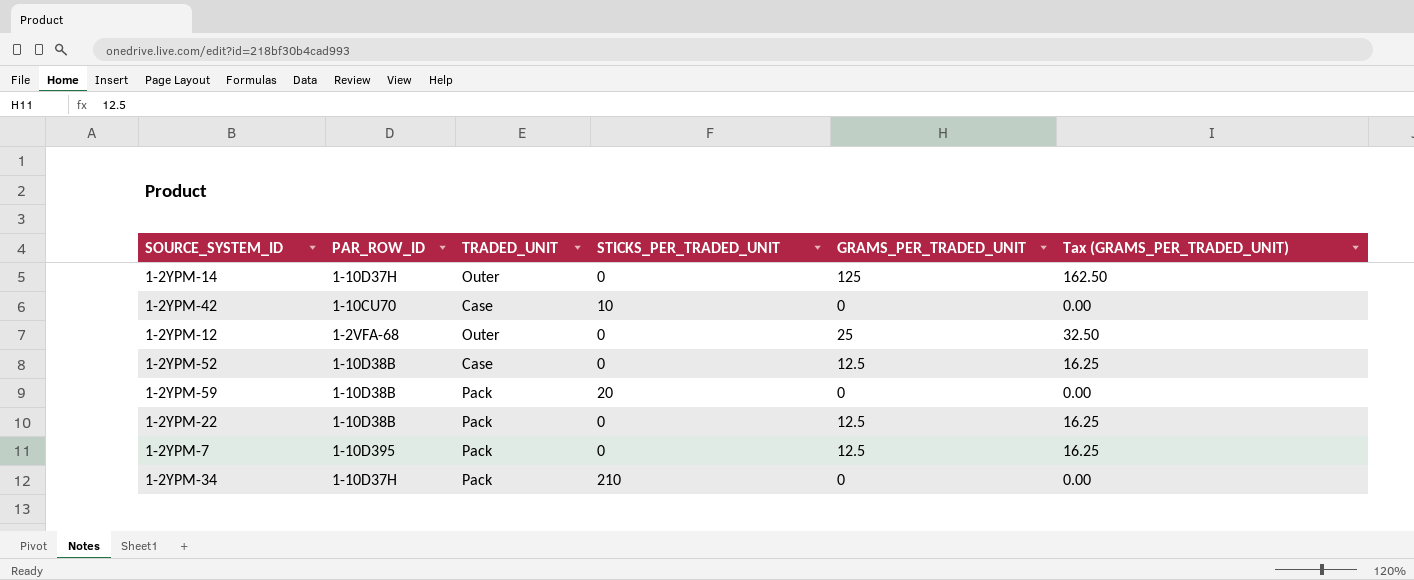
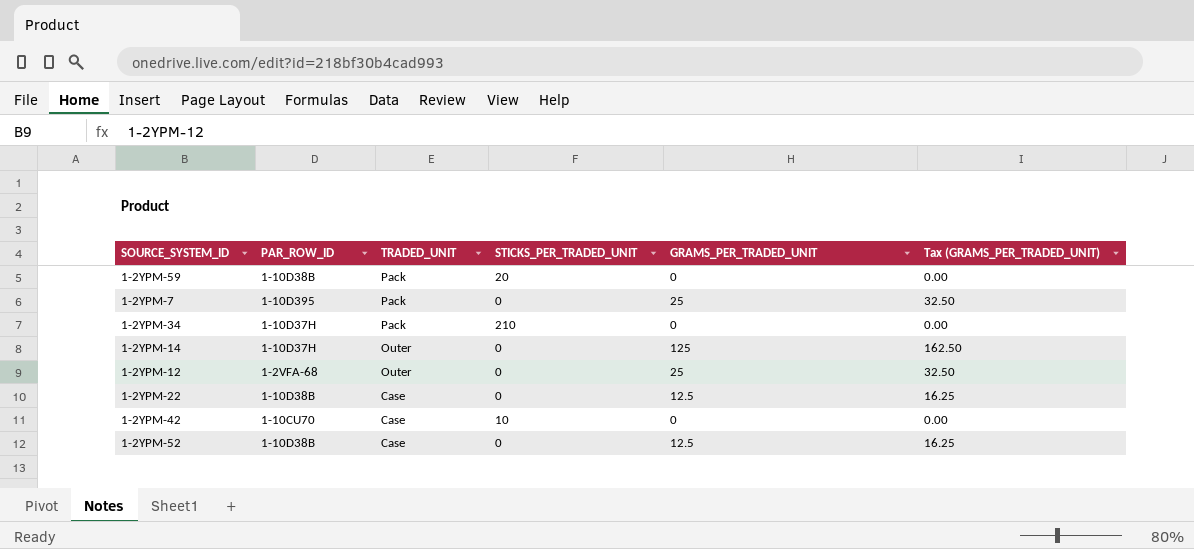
row order: none -> TRADED_UNIT descending
1-2YPM-7 | GRAMS_PER_TRADED_UNIT: 12.5 -> 25
1-2YPM-7 | Tax (GRAMS_PER_TRADED_UNIT): 16.25 -> 32.50
1-2YPM-22 | TRADED_UNIT: Pack -> Case

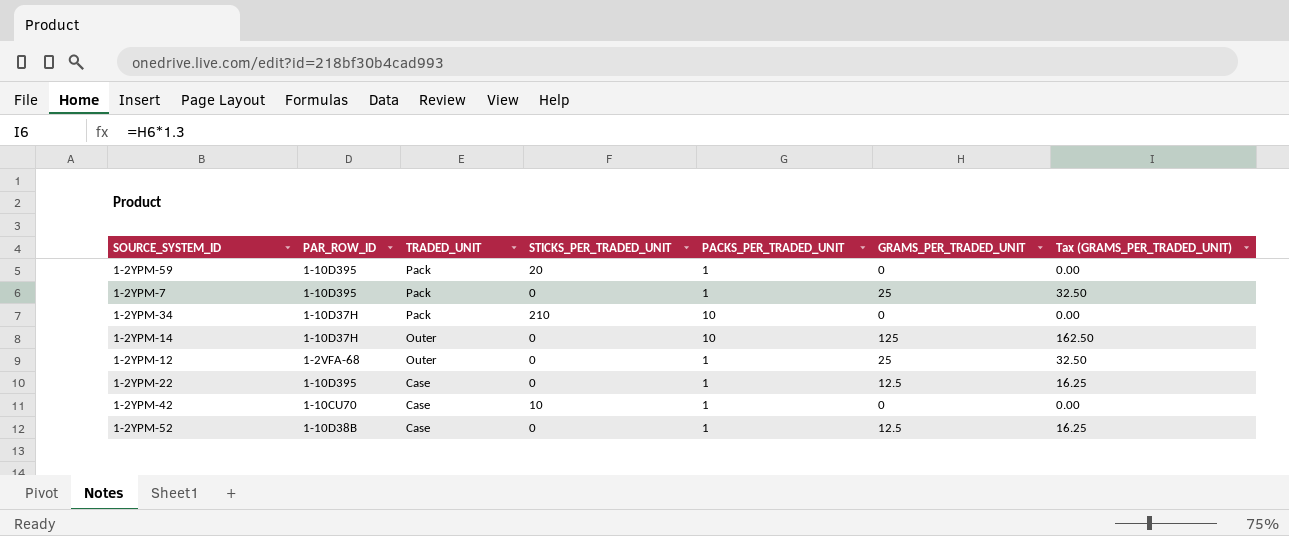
column PACKS_PER_TRADED_UNIT | position: none -> 5
1-2YPM-59 | PAR_ROW_ID: 1-10D38B -> 1-10D395
1-2YPM-22 | PAR_ROW_ID: 1-10D38B -> 1-10D395

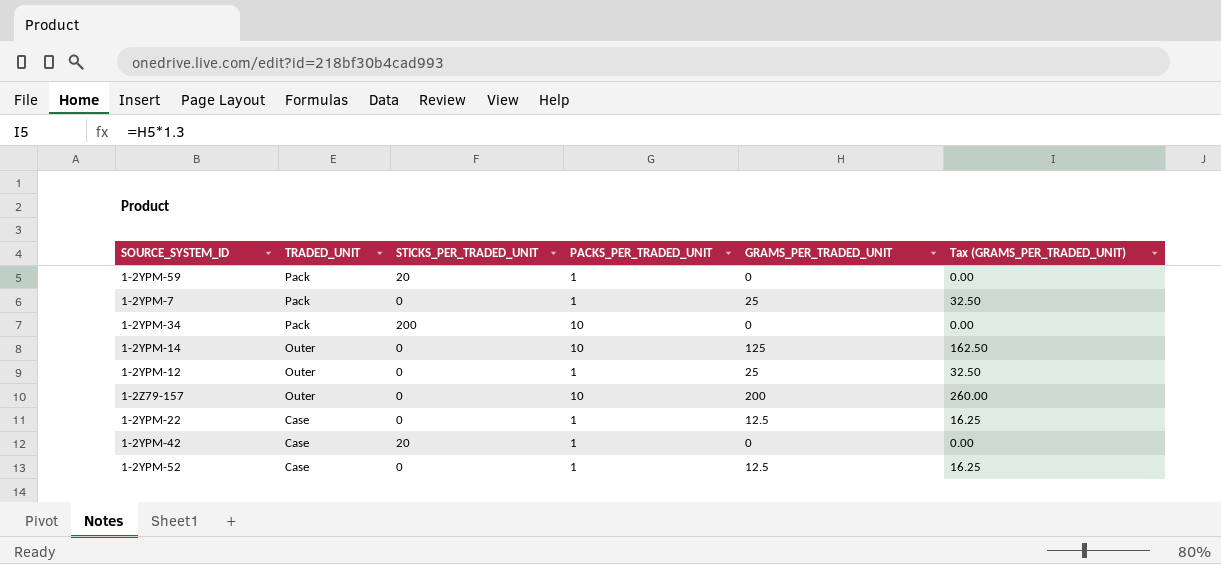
column PAR_ROW_ID | position: 2 -> none
1-2YPM-34 | STICKS_PER_TRADED_UNIT: 210 -> 200
row 1-2Z79-157: none -> Outer | 0 | 10 | 200 | 260.00
1-2YPM-42 | STICKS_PER_TRADED_UNIT: 10 -> 20

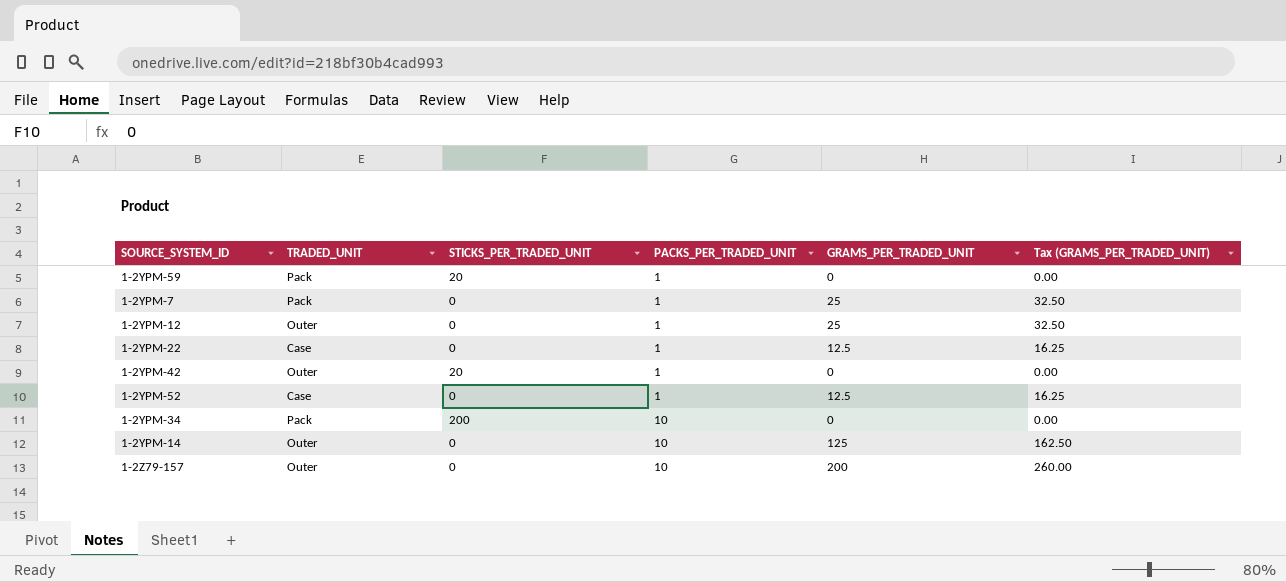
row order: TRADED_UNIT descending -> PACKS_PER_TRADED_UNIT ascending
1-2YPM-42 | TRADED_UNIT: Case -> Outer

